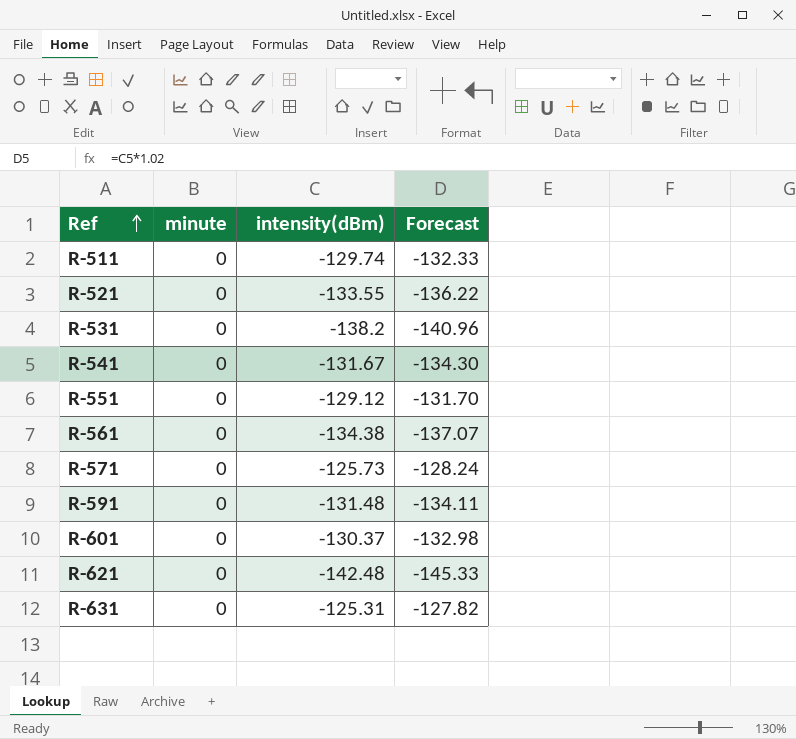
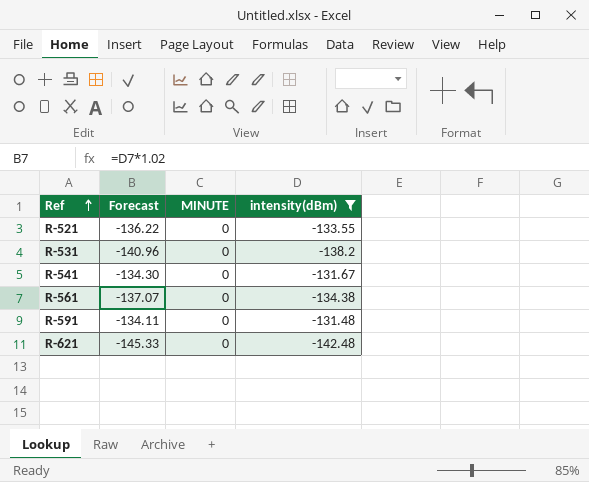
filter: none -> intensity(dBm) <= -131.48
column Forecast | position: 4 -> 2
column name: minute -> MINUTE

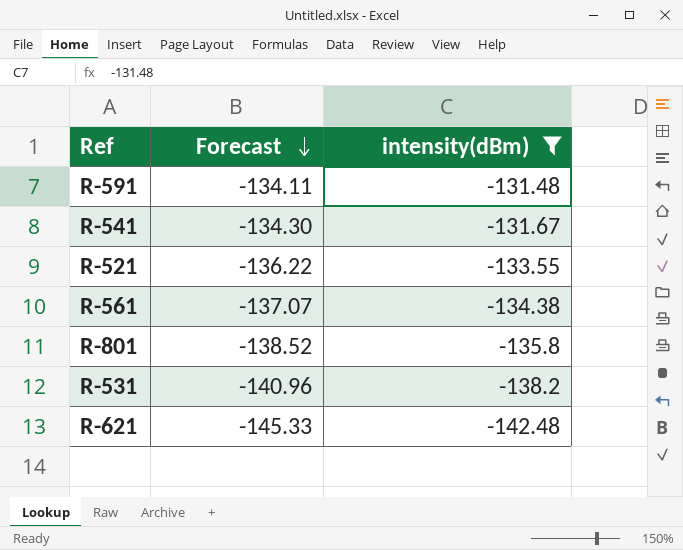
row order: Ref ascending -> Forecast descending
column MINUTE | position: 3 -> none
row R-801: none -> -138.52 | -135.8

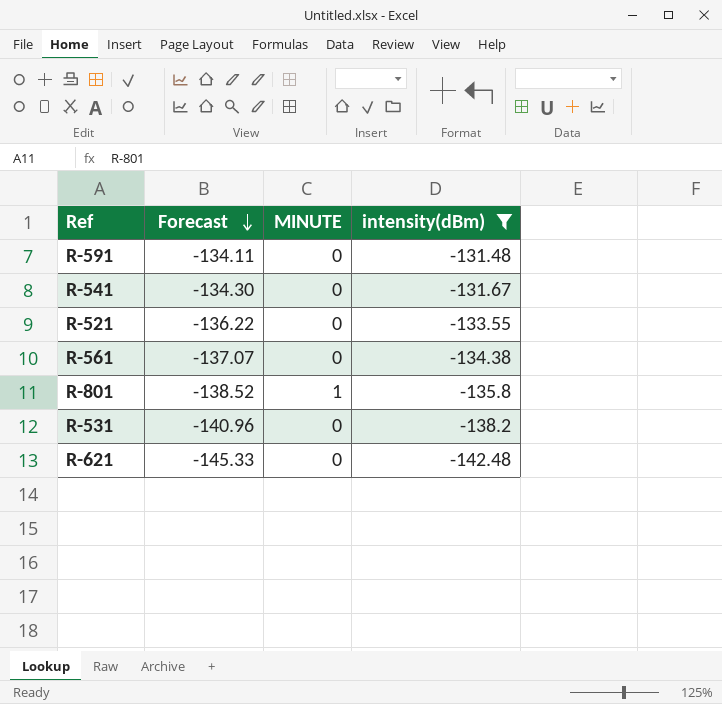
column MINUTE | position: none -> 3

